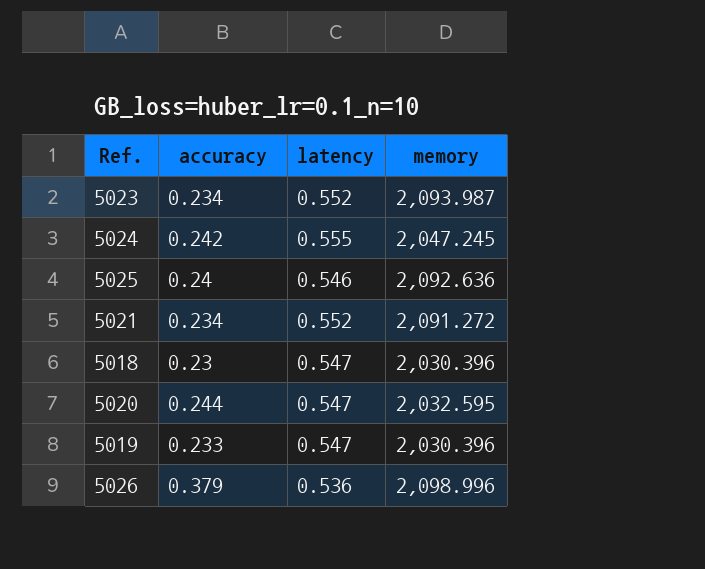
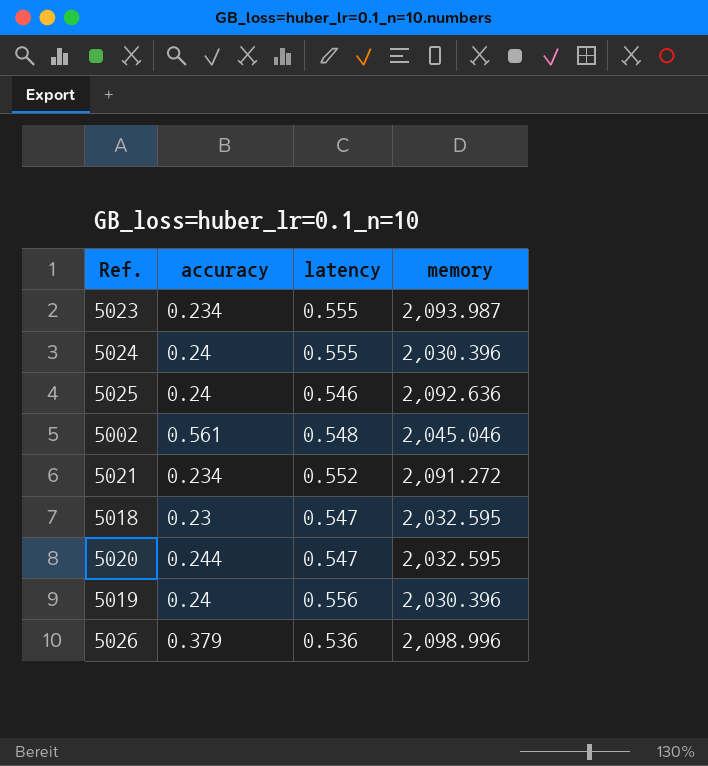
5023 | latency: 0.552 -> 0.555
5024 | accuracy: 0.242 -> 0.24
5024 | memory: 2,047.245 -> 2,030.396
row 5002: none -> 0.561 | 0.548 | 2,045.046
5018 | memory: 2,030.396 -> 2,032.595
5019 | accuracy: 0.233 -> 0.24
5019 | latency: 0.547 -> 0.556

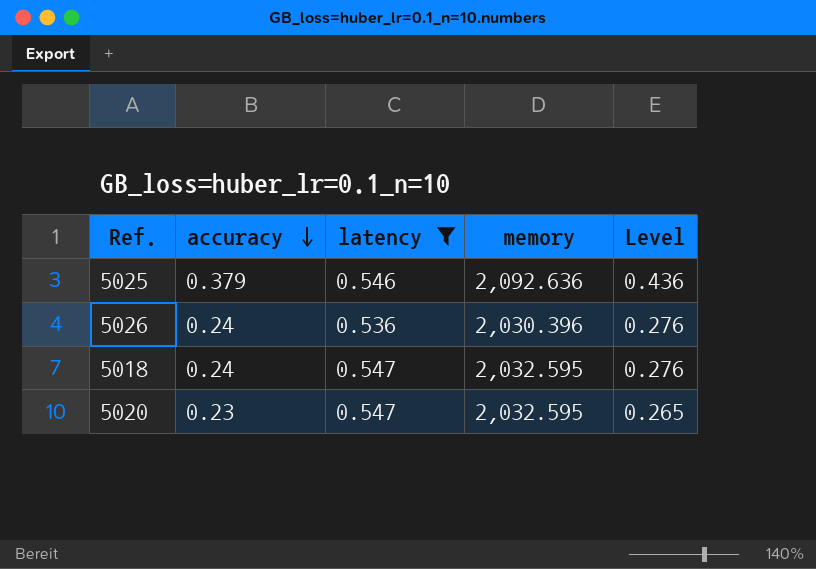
filter: none -> latency <= 0.547
row order: none -> accuracy descending
column Level | formula: none -> [accuracy] * 1.15
5025 | accuracy: 0.24 -> 0.379
5026 | accuracy: 0.379 -> 0.24
5026 | memory: 2,098.996 -> 2,030.396
5018 | accuracy: 0.23 -> 0.24
5020 | accuracy: 0.244 -> 0.23

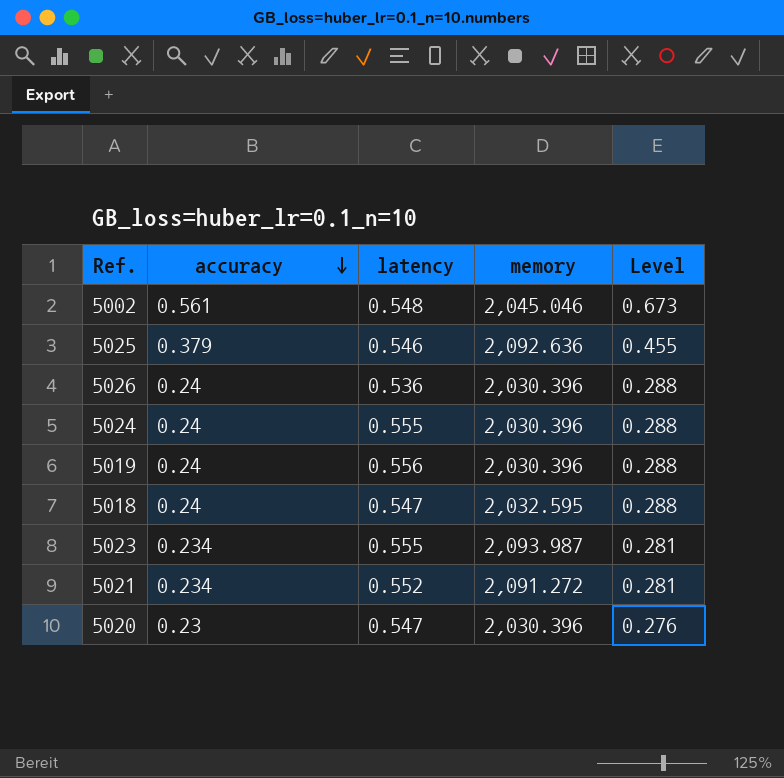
filter: latency <= 0.547 -> none
column Level | formula: [accuracy] * 1.15 -> [accuracy] * 1.2
5020 | memory: 2,032.595 -> 2,030.396

